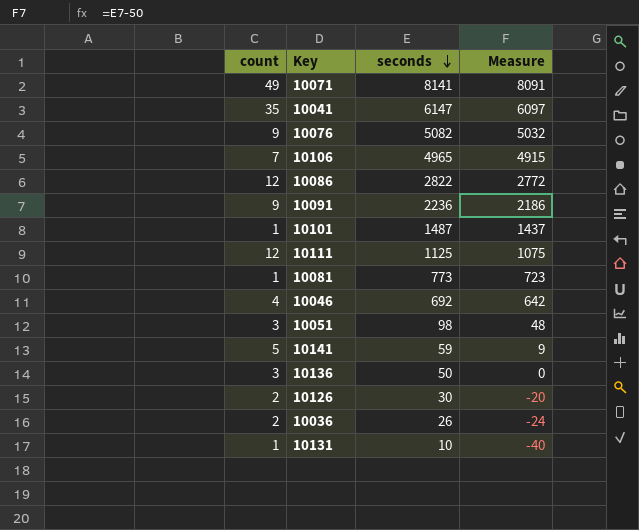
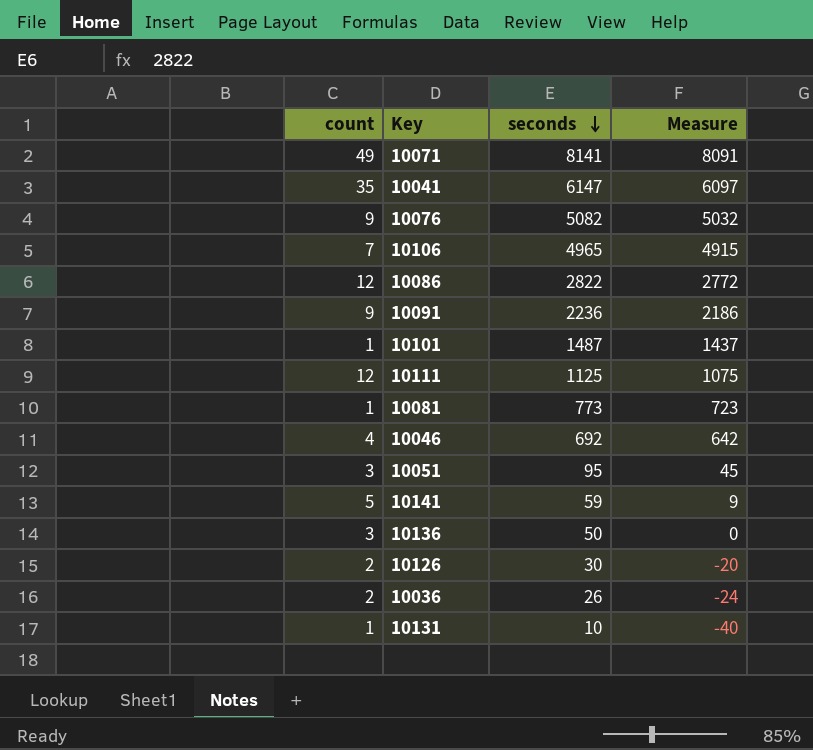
10051 | seconds: 98 -> 95
10051 | Measure: 48 -> 45

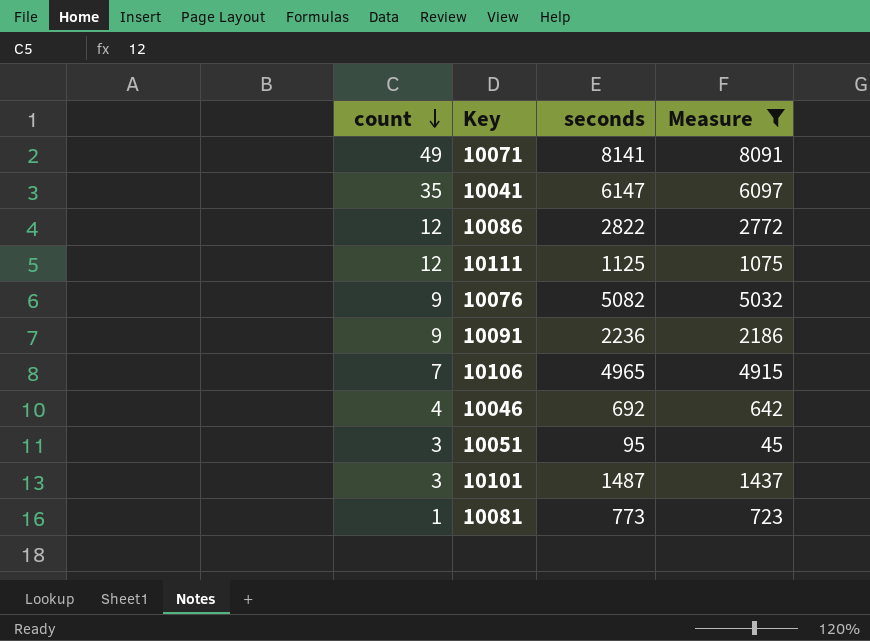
filter: none -> Measure >= 45
row order: seconds descending -> count descending
10101 | count: 1 -> 3

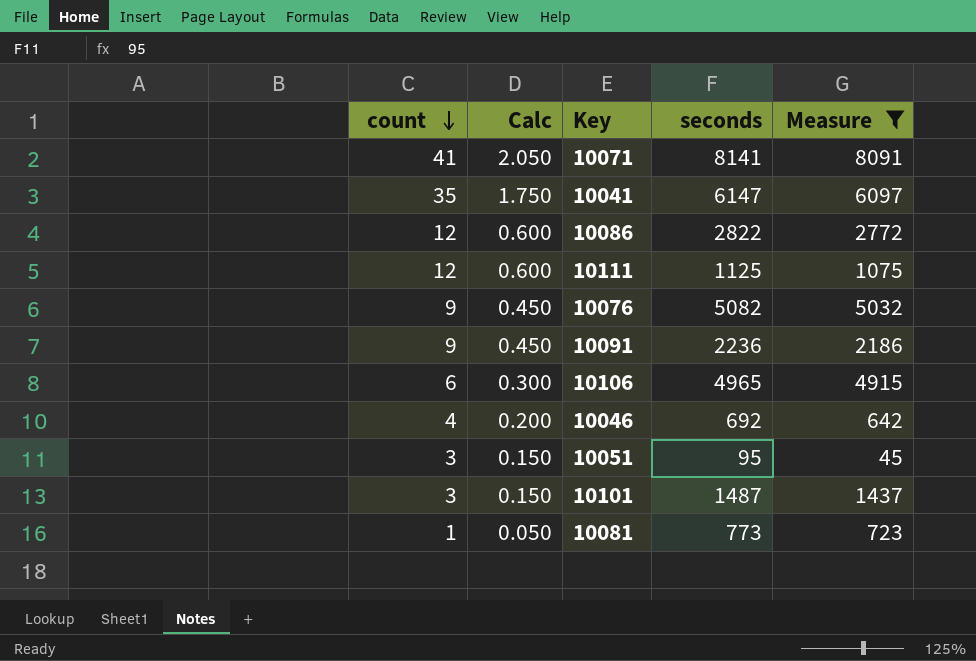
column Calc | formula: none -> [count] * 0.05
10071 | count: 49 -> 41
10106 | count: 7 -> 6

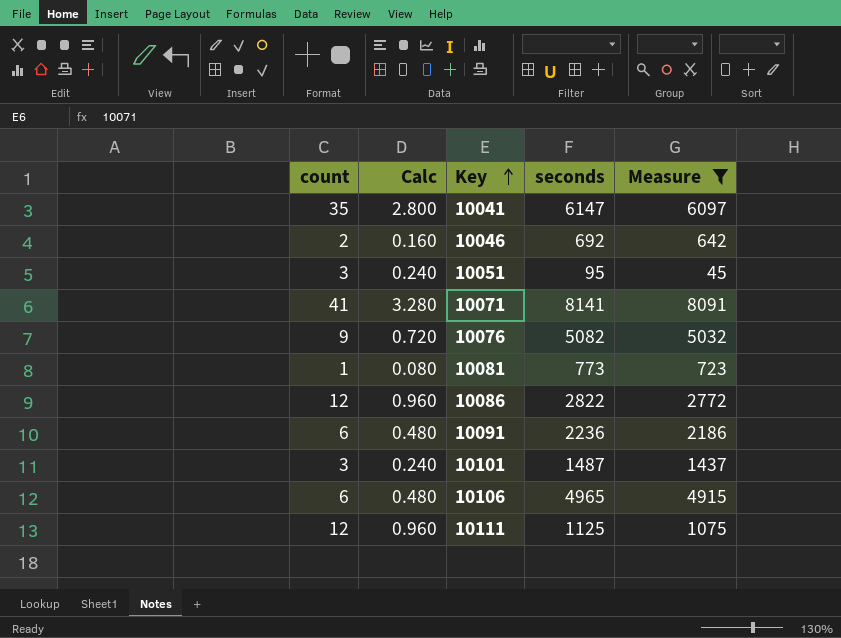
row order: count descending -> Key ascending
column Calc | formula: [count] * 0.05 -> [count] * 0.08
10046 | count: 4 -> 2
10091 | count: 9 -> 6

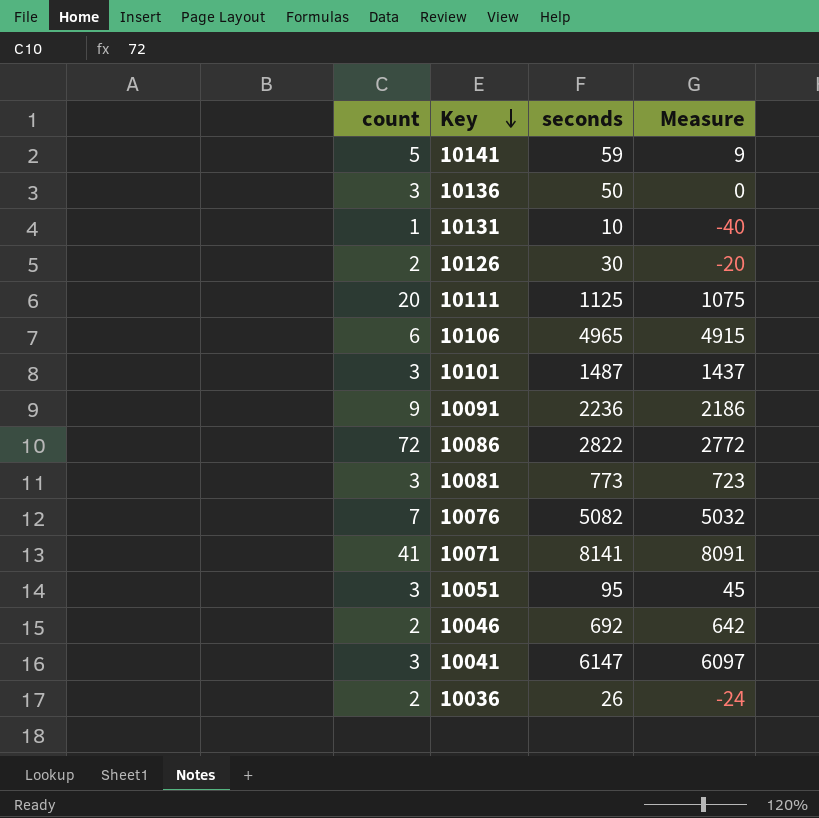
filter: Measure >= 45 -> none
row order: Key ascending -> Key descending
column Calc | formula: [count] * 0.08 -> none
10111 | count: 12 -> 20
10091 | count: 6 -> 9
10086 | count: 12 -> 72
10081 | count: 1 -> 3
10076 | count: 9 -> 7
10041 | count: 35 -> 3

